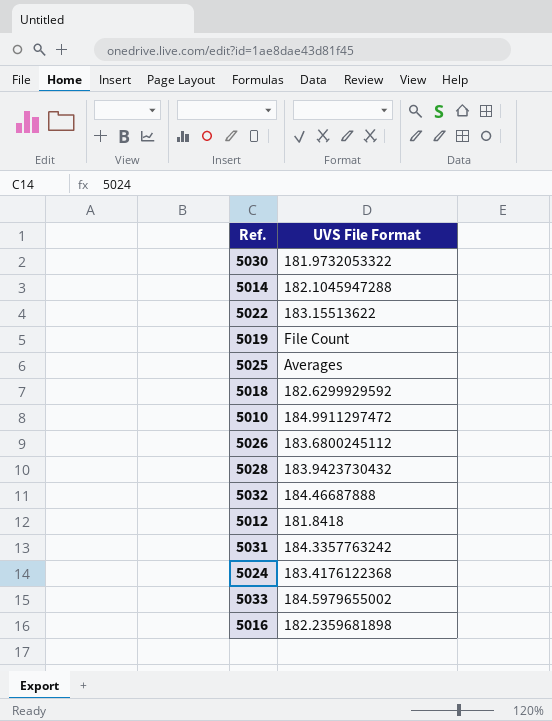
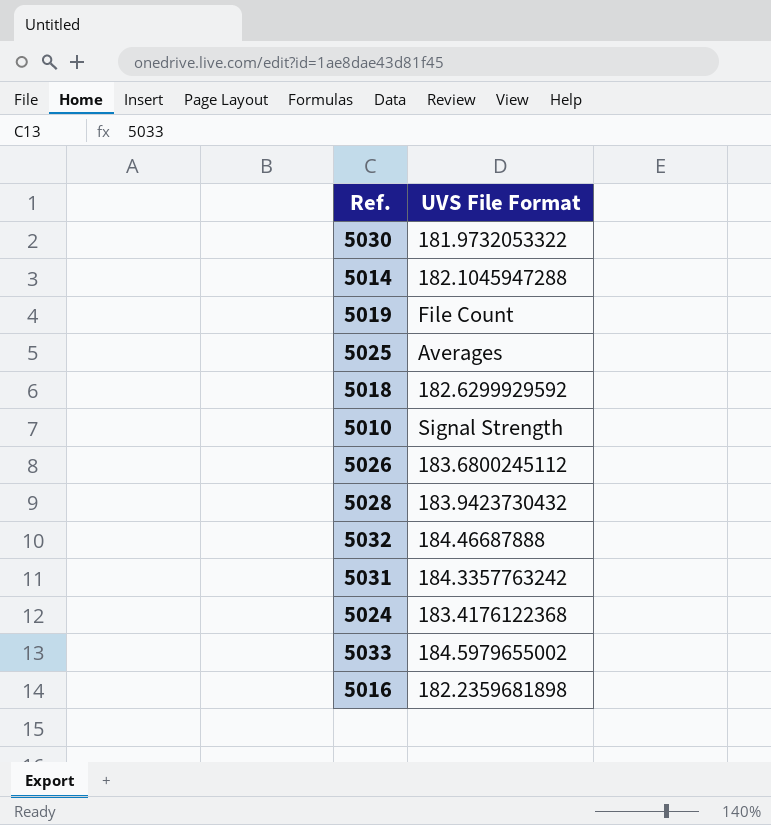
row 5022: 183.15513622 -> none
row 5012: 181.8418 -> none
5010 | UVS File Format: 184.9911297472 -> Signal Strength

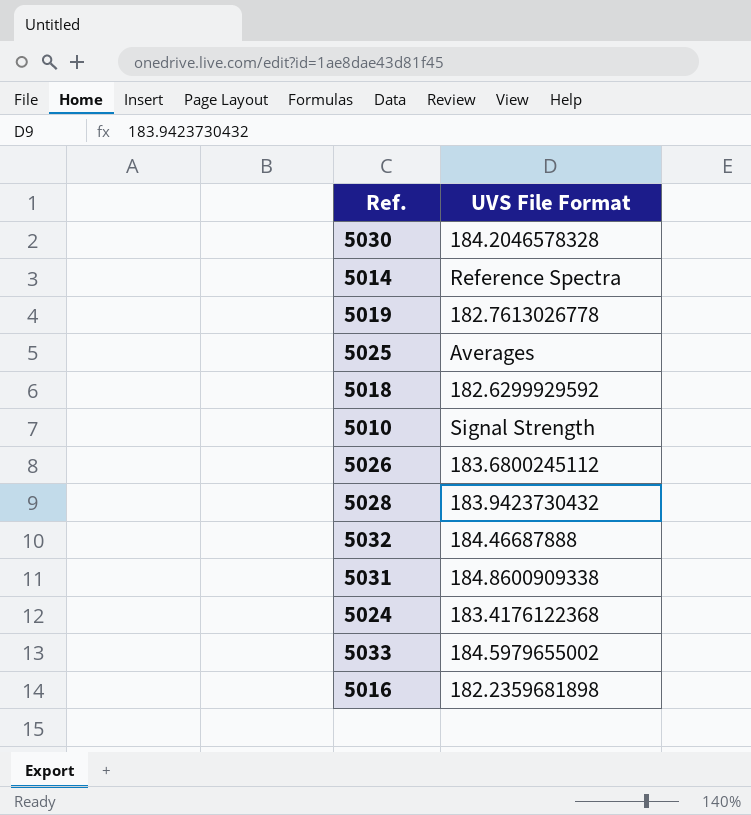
5030 | UVS File Format: 181.9732053322 -> 184.2046578328
5014 | UVS File Format: 182.1045947288 -> Reference Spectra
5019 | UVS File Format: File Count -> 182.7613026778
5031 | UVS File Format: 184.3357763242 -> 184.8600909338

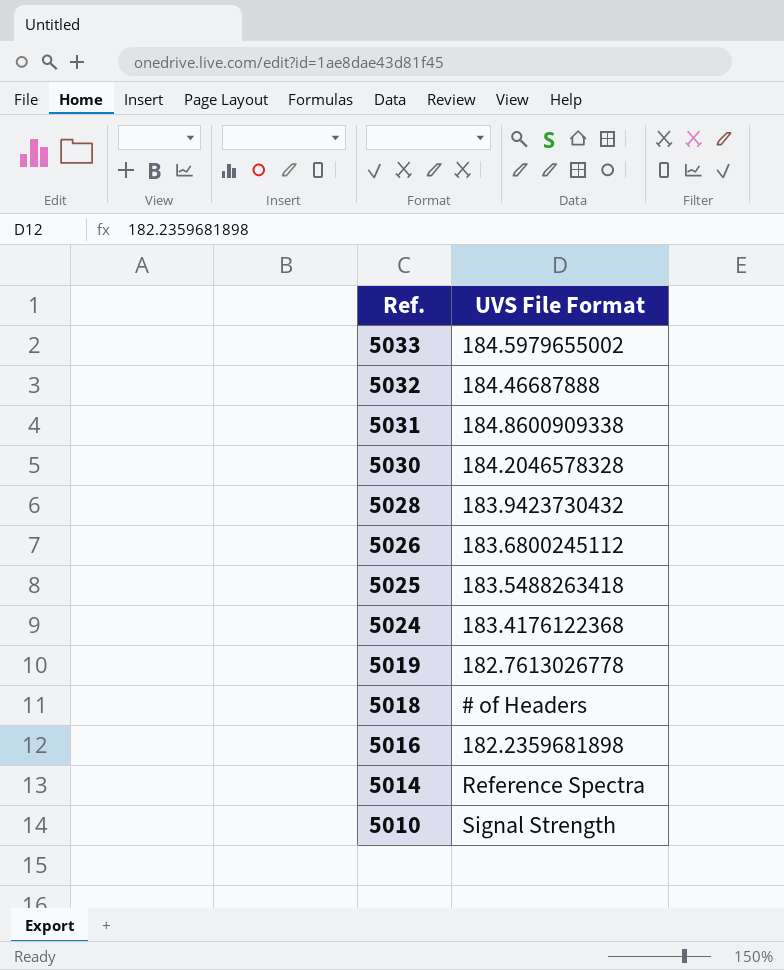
row order: none -> Ref. descending
5025 | UVS File Format: Averages -> 183.5488263418
5018 | UVS File Format: 182.6299929592 -> # of Headers

